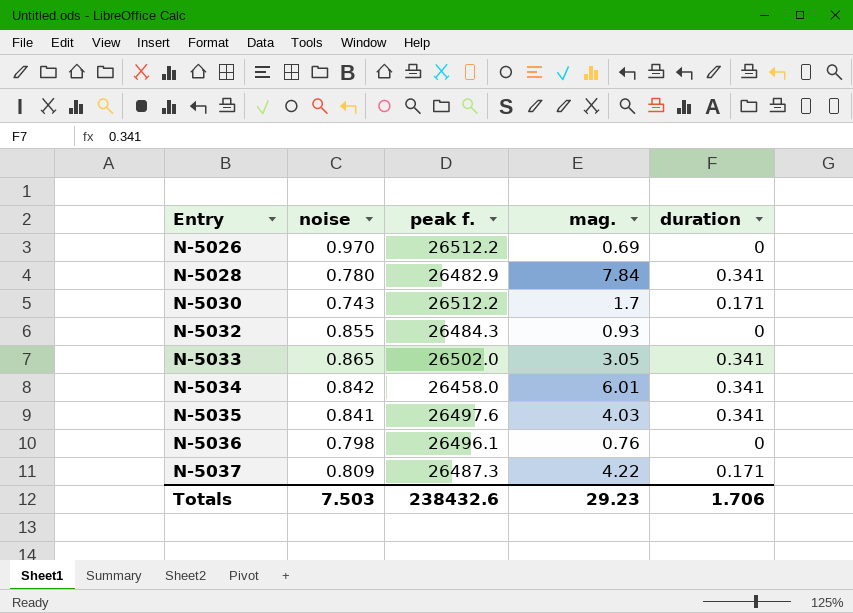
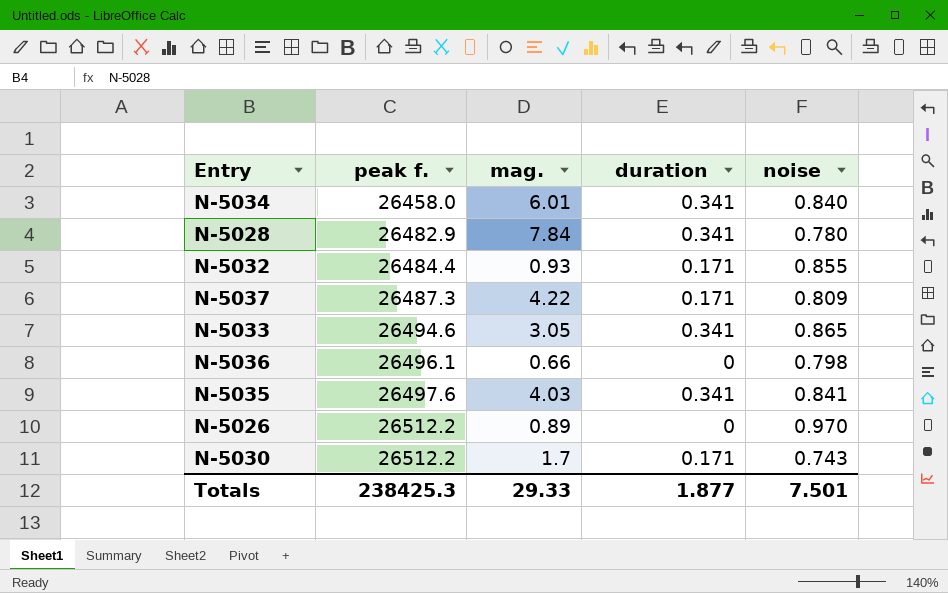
row order: Entry ascending -> peak f. ascending
column noise | position: 2 -> 5
N-5034 | noise: 0.842 -> 0.840
N-5032 | peak f.: 26484.3 -> 26484.4
N-5032 | duration: 0 -> 0.171
N-5033 | peak f.: 26502.0 -> 26494.6
N-5036 | mag.: 0.76 -> 0.66
N-5026 | mag.: 0.69 -> 0.89
Totals | peak f.: 238432.6 -> 238425.3
Totals | mag.: 29.23 -> 29.33
Totals | duration: 1.706 -> 1.877
Totals | noise: 7.503 -> 7.501

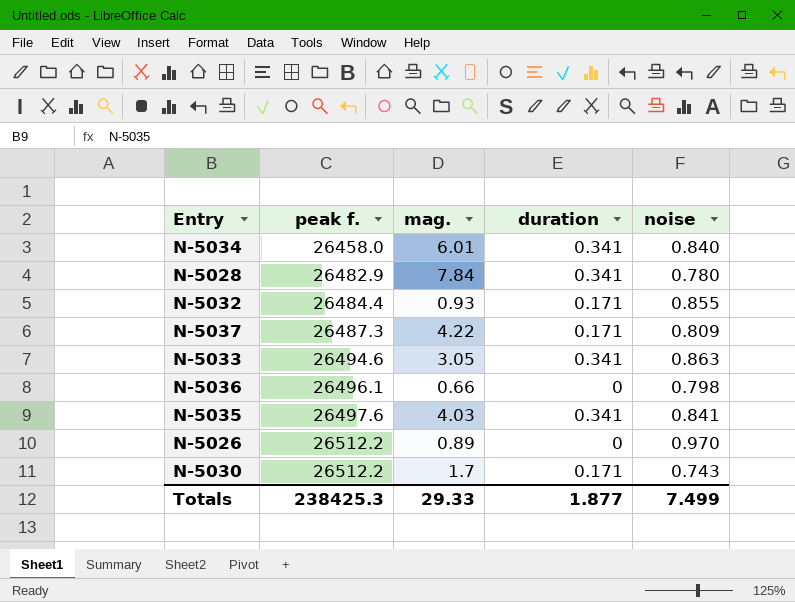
N-5033 | noise: 0.865 -> 0.863
Totals | noise: 7.501 -> 7.499

